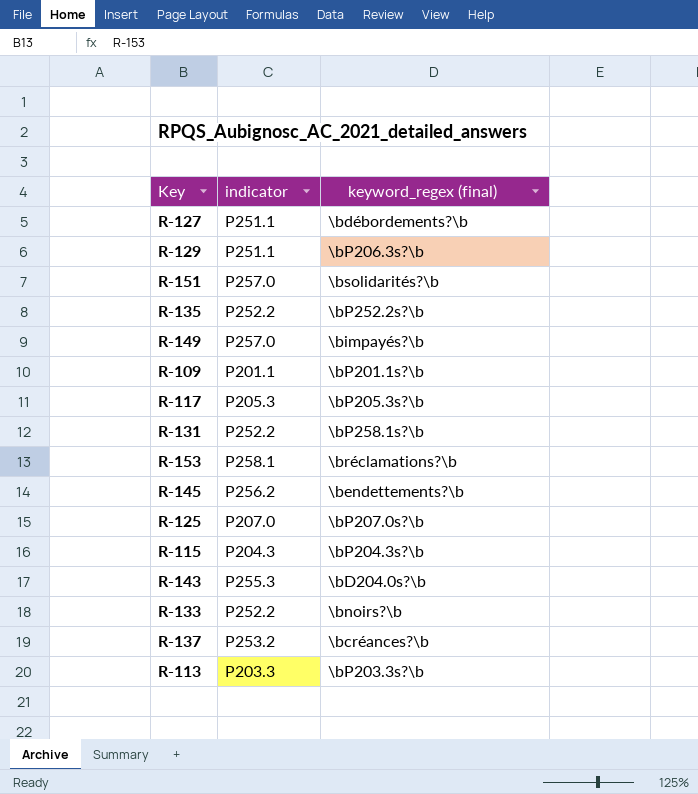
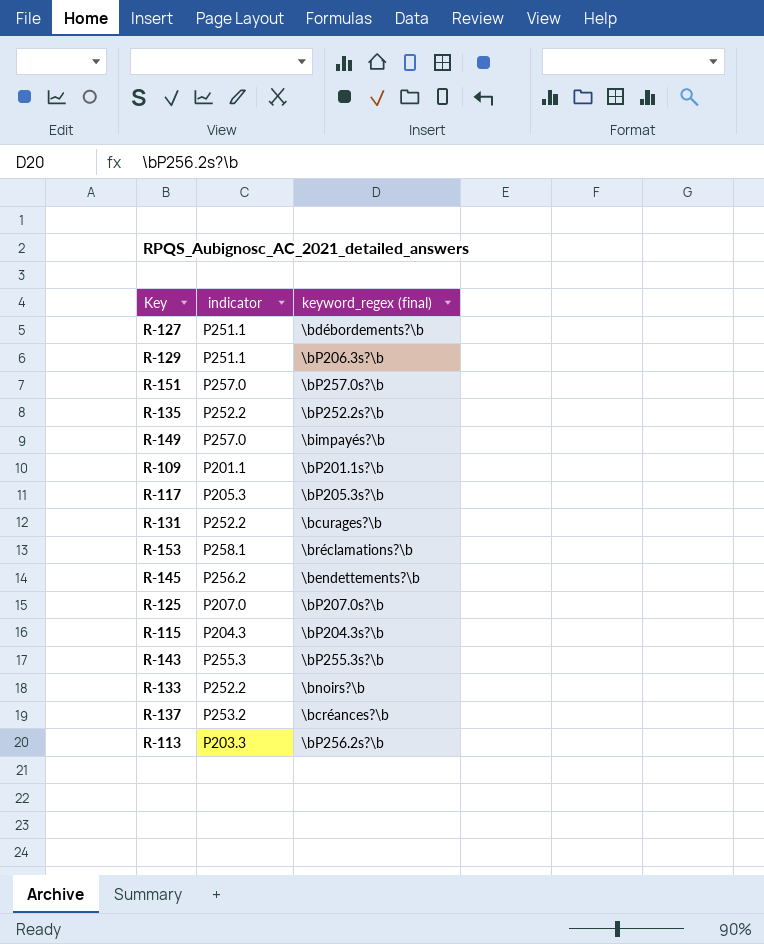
R-151 | keyword_regex (final): \bsolidarités?\b -> \bP257.0s?\b
R-131 | keyword_regex (final): \bP258.1s?\b -> \bcurages?\b
R-143 | keyword_regex (final): \bD204.0s?\b -> \bP255.3s?\b
R-113 | keyword_regex (final): \bP203.3s?\b -> \bP256.2s?\b

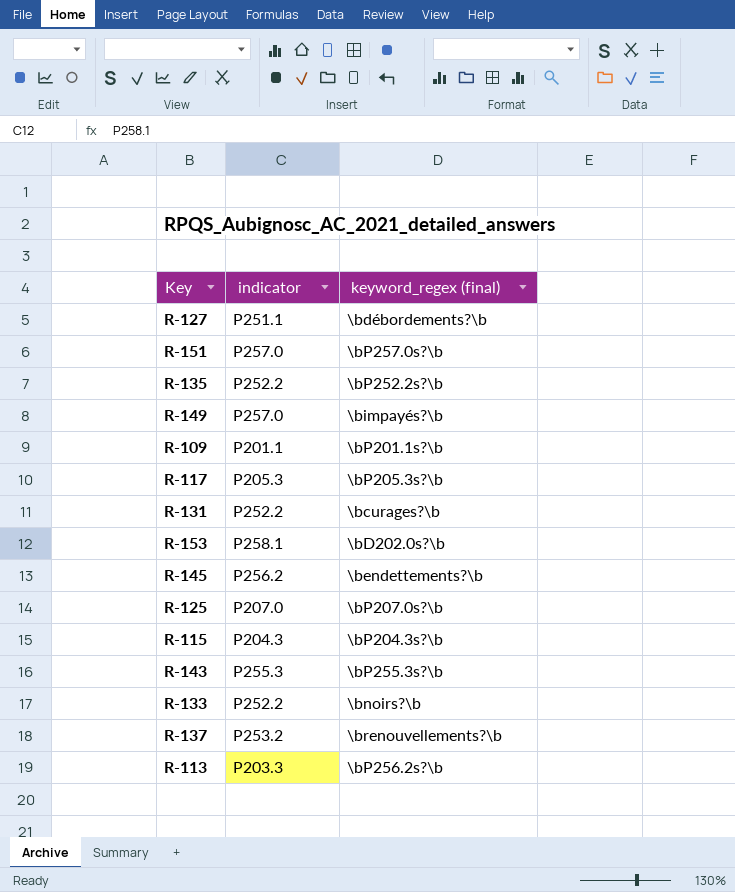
row R-129: P251.1 | \bP206.3s?\b -> none
R-153 | keyword_regex (final): \bréclamations?\b -> \bD202.0s?\b
R-137 | keyword_regex (final): \bcréances?\b -> \brenouvellements?\b

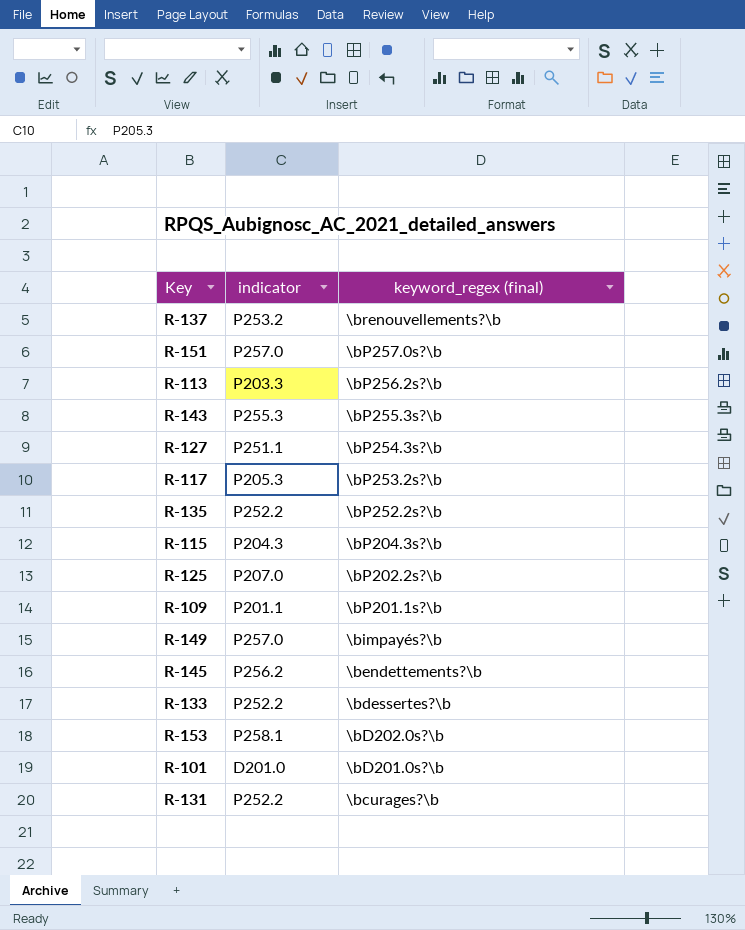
row order: none -> keyword_regex (final) descending
R-127 | keyword_regex (final): \bdébordements?\b -> \bP254.3s?\b
R-117 | keyword_regex (final): \bP205.3s?\b -> \bP253.2s?\b
R-125 | keyword_regex (final): \bP207.0s?\b -> \bP202.2s?\b
R-133 | keyword_regex (final): \bnoirs?\b -> \bdessertes?\b
row R-101: none -> D201.0 | \bD201.0s?\b

